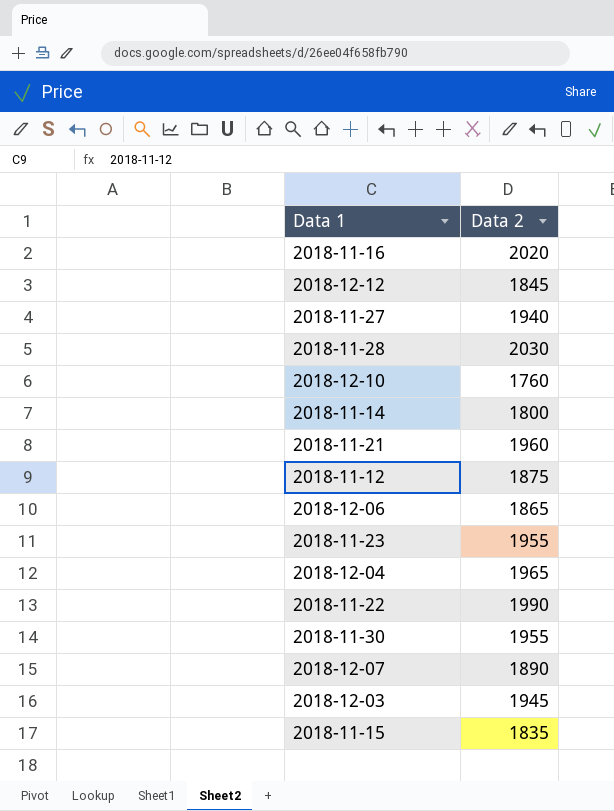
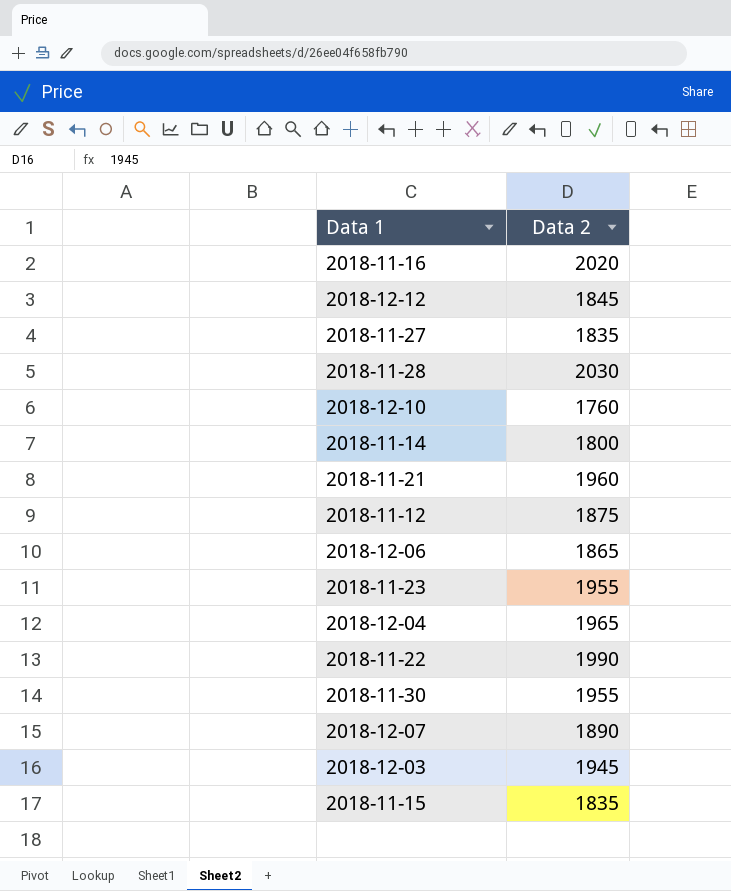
2018-11-27 | Data 2: 1940 -> 1835

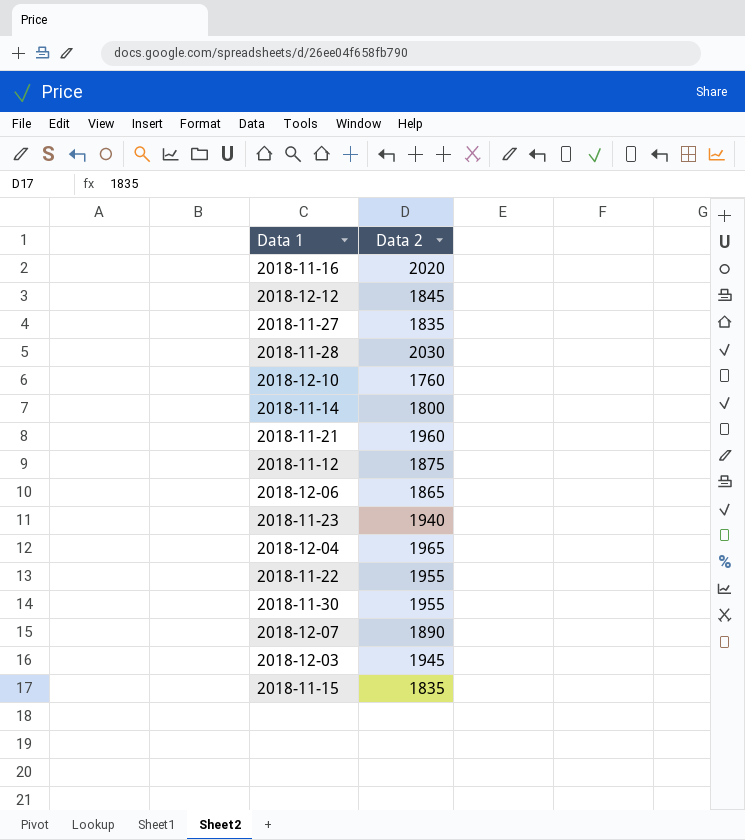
2018-11-23 | Data 2: 1955 -> 1940
2018-11-22 | Data 2: 1990 -> 1955

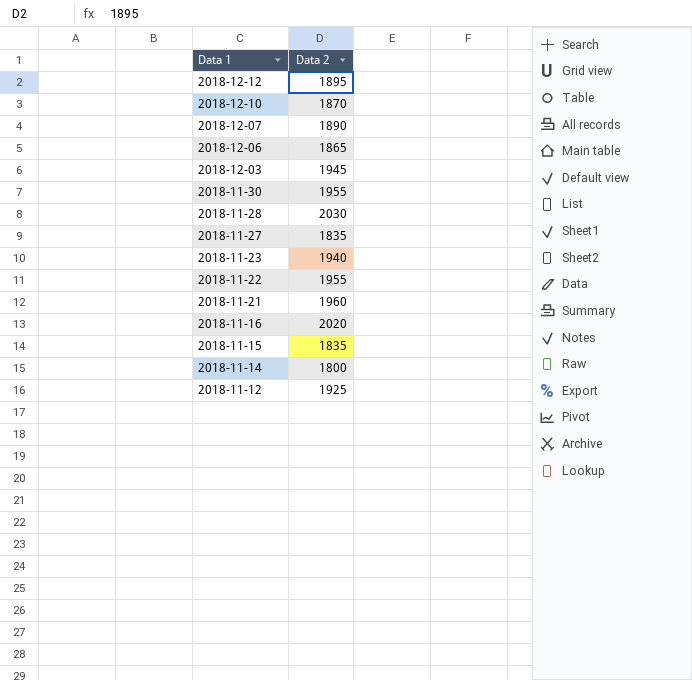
row order: none -> Data 1 descending
row 2018-12-04: 1965 -> none
2018-12-12 | Data 2: 1845 -> 1895
2018-12-10 | Data 2: 1760 -> 1870
2018-11-12 | Data 2: 1875 -> 1925

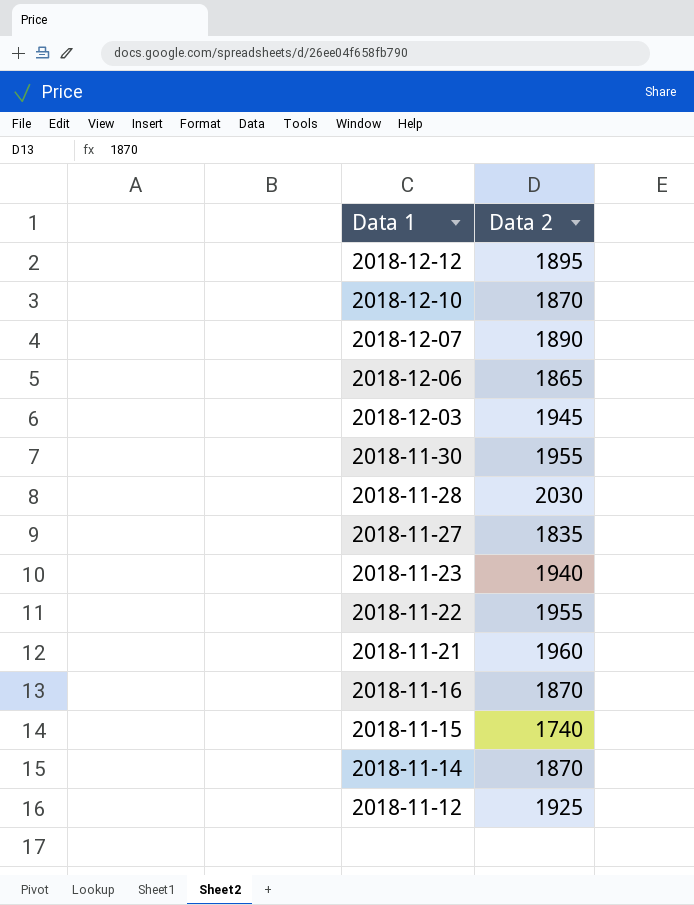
2018-11-16 | Data 2: 2020 -> 1870
2018-11-15 | Data 2: 1835 -> 1740
2018-11-14 | Data 2: 1800 -> 1870

